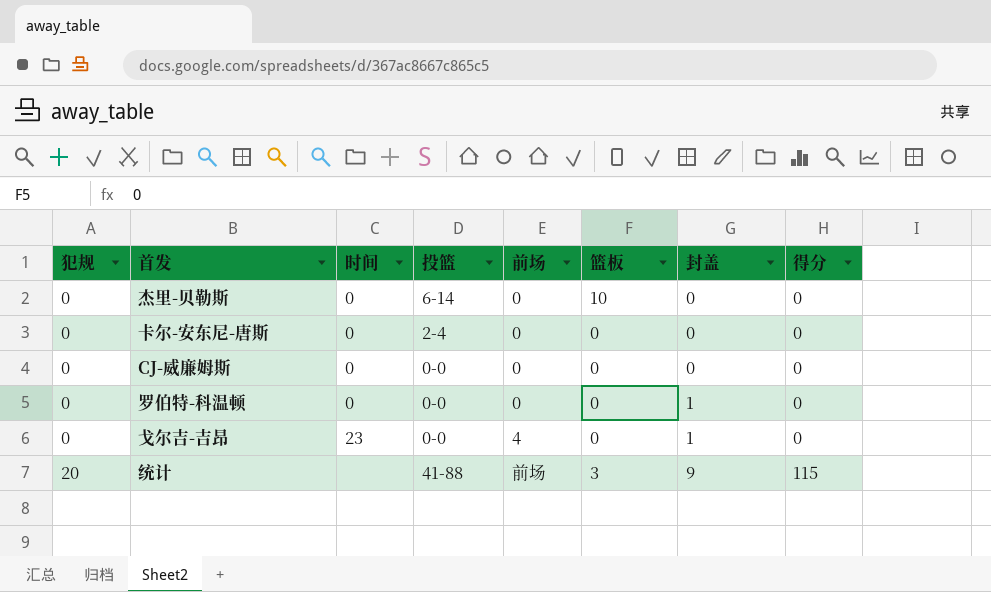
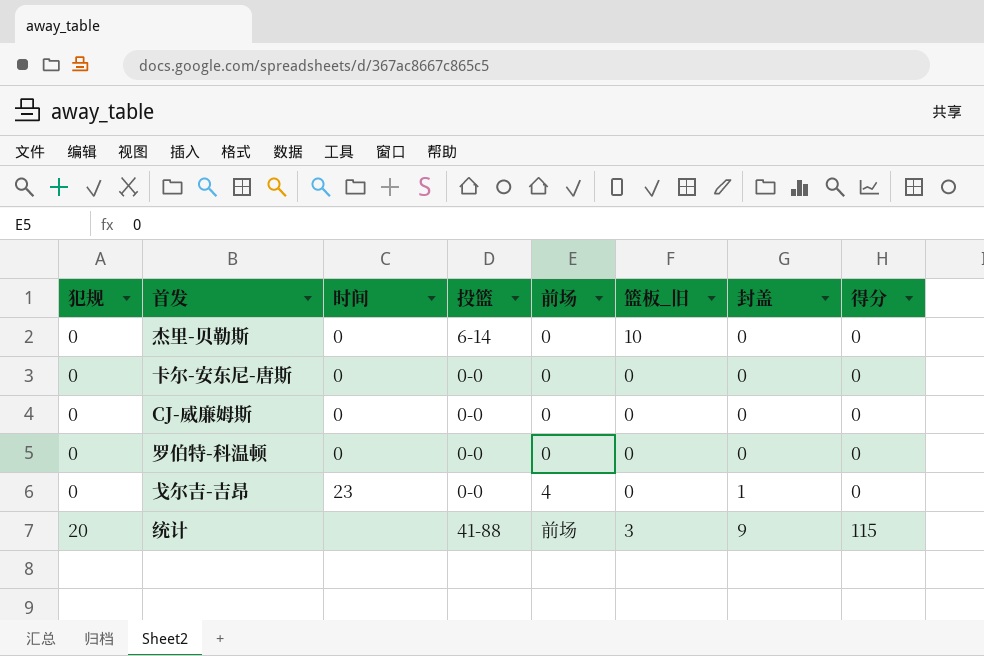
column name: 篮板 -> 篮板_旧
卡尔-安东尼-唐斯 | 投篮: 2-4 -> 0-0
罗伯特-科温顿 | 封盖: 1 -> 0

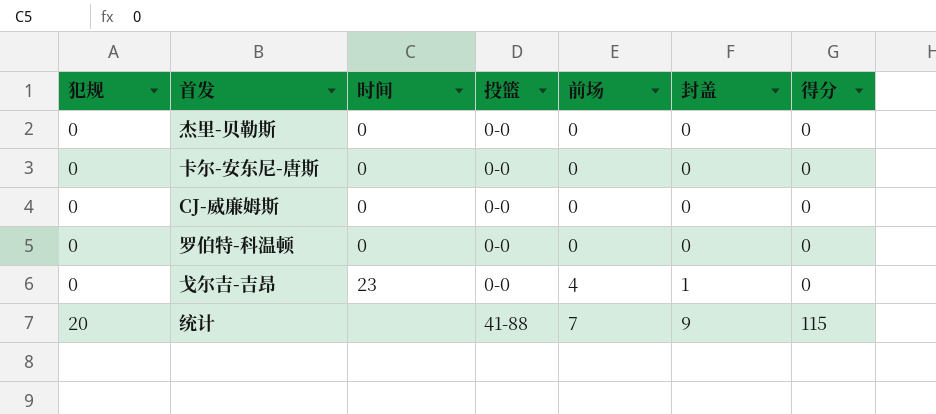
column 篮板_旧 | position: 6 -> none
杰里-贝勒斯 | 投篮: 6-14 -> 0-0
统计 | 前场: 前场 -> 7

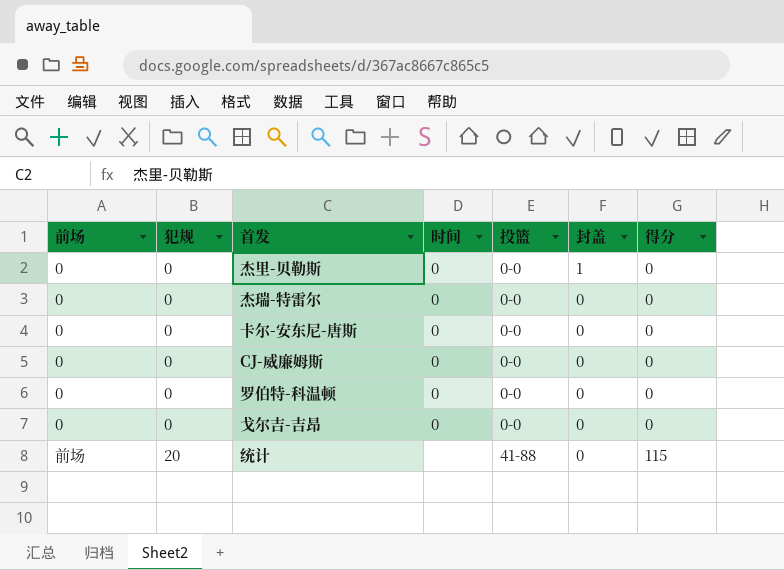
column 前场 | position: 5 -> 1
杰里-贝勒斯 | 封盖: 0 -> 1
row 杰瑞-特雷尔: none -> 0 | 0 | 0 | 0-0 | 0 | 0
戈尔吉-吉昂 | 前场: 4 -> 0
戈尔吉-吉昂 | 时间: 23 -> 0
戈尔吉-吉昂 | 封盖: 1 -> 0
统计 | 前场: 7 -> 前场
统计 | 封盖: 9 -> 0

